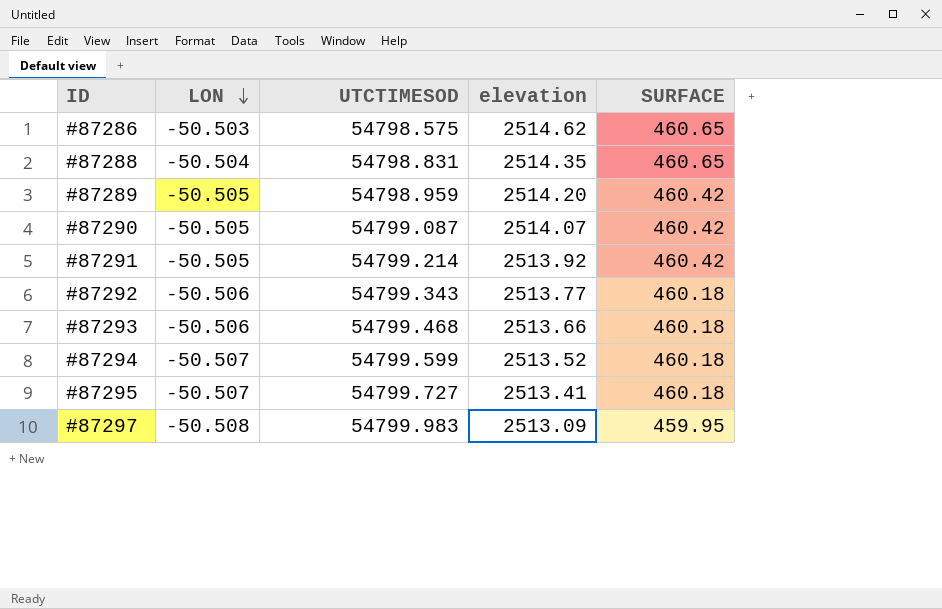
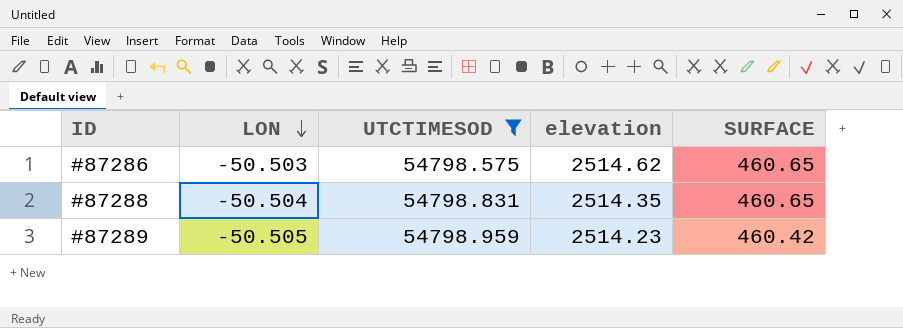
filter: none -> UTCTIMESOD <= 54798.959
#87289 | elevation: 2514.20 -> 2514.23

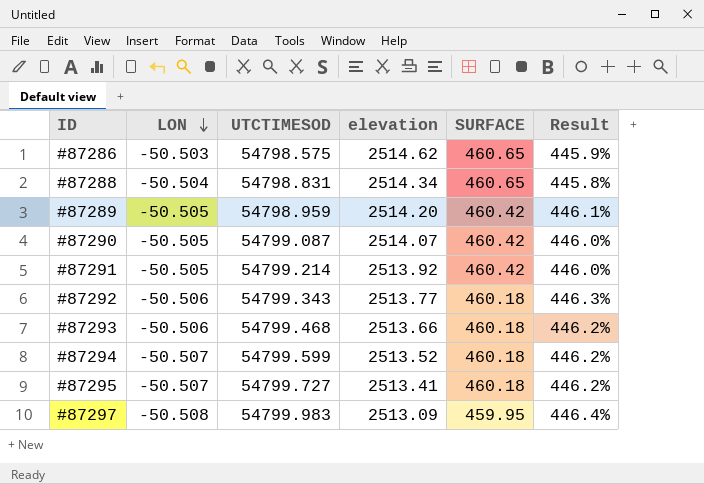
filter: UTCTIMESOD <= 54798.959 -> none
column Result | formula: none -> ([elevation] - [SURFACE]) / [SURFACE]
#87288 | elevation: 2514.35 -> 2514.34
#87289 | elevation: 2514.23 -> 2514.20

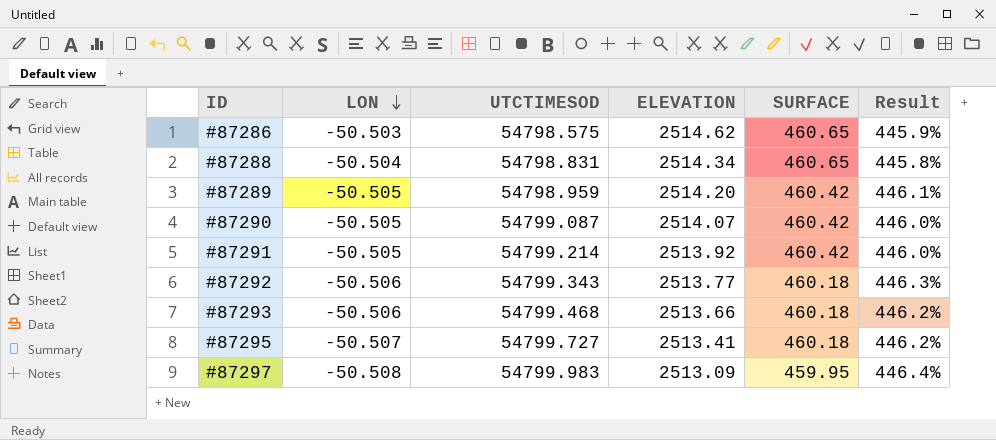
column name: elevation -> ELEVATION
row #87294: -50.507 | 54799.599 | 2513.52 | 460.18 | 446.2% -> none

